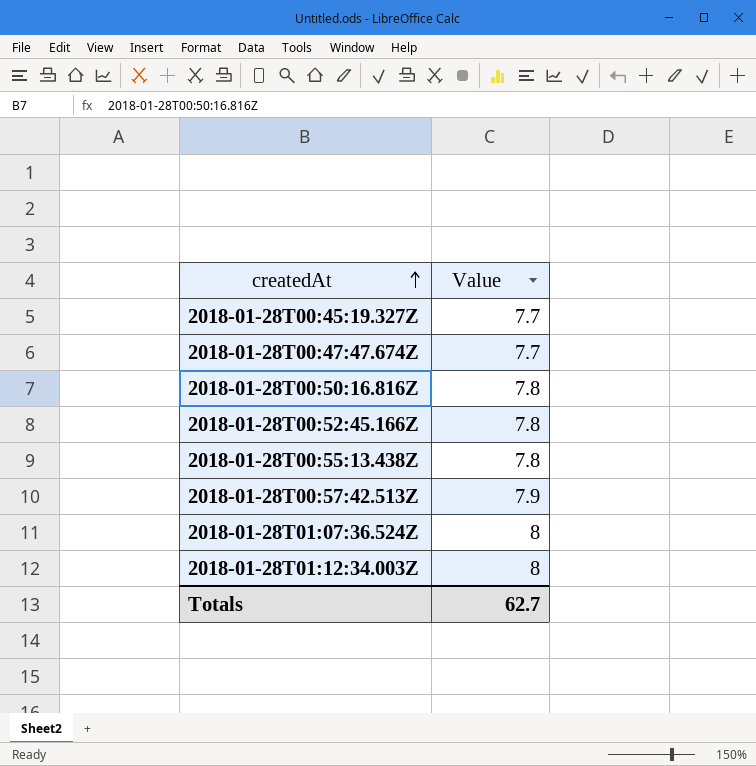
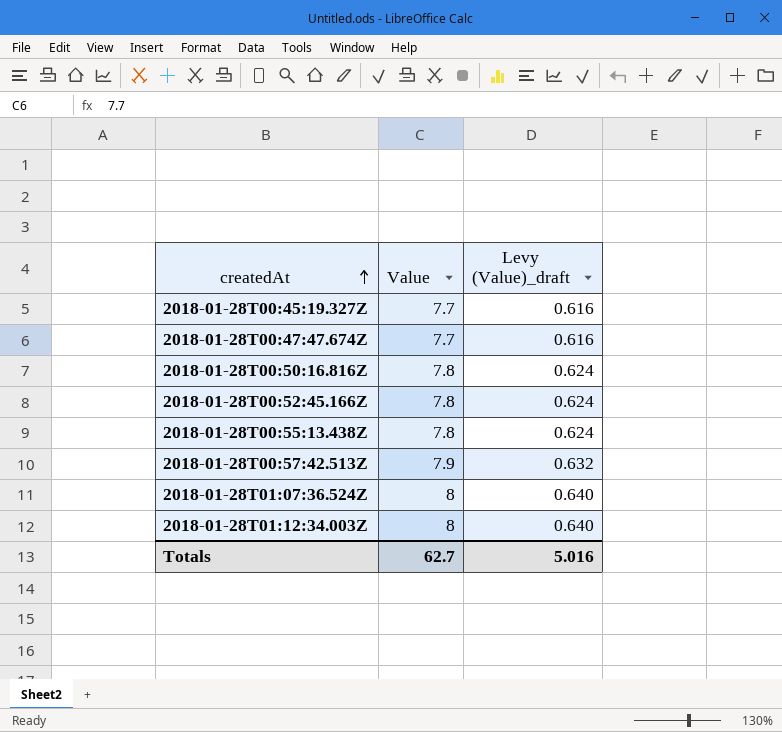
column Levy (Value)_draft | formula: none -> [Value] * 0.08

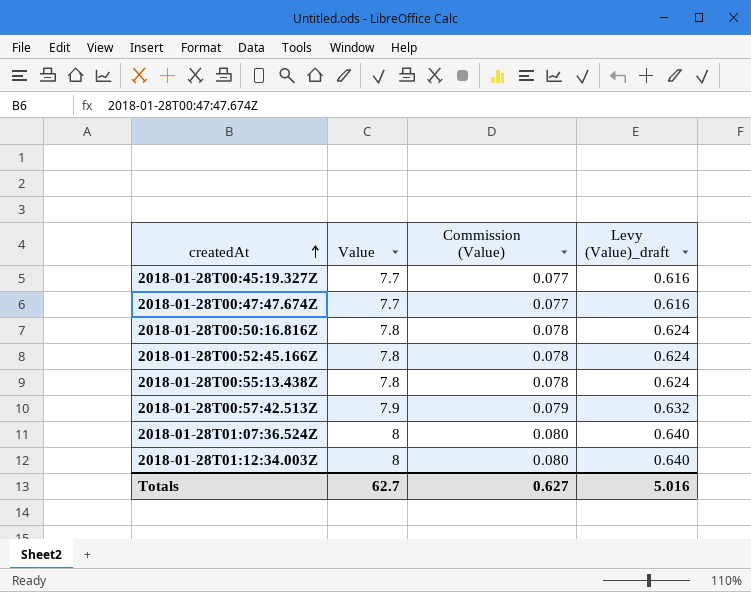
column Commission (Value) | formula: none -> [Value] * 0.01

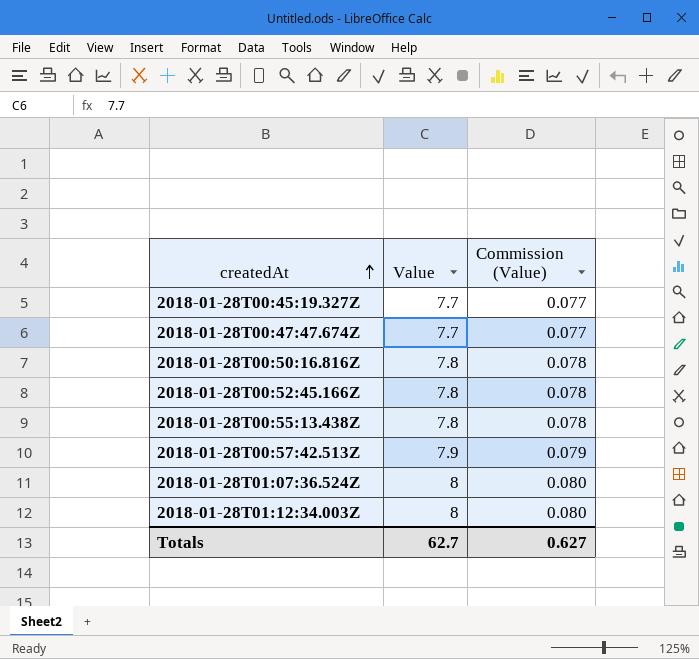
column Levy (Value)_draft | formula: [Value] * 0.08 -> none

